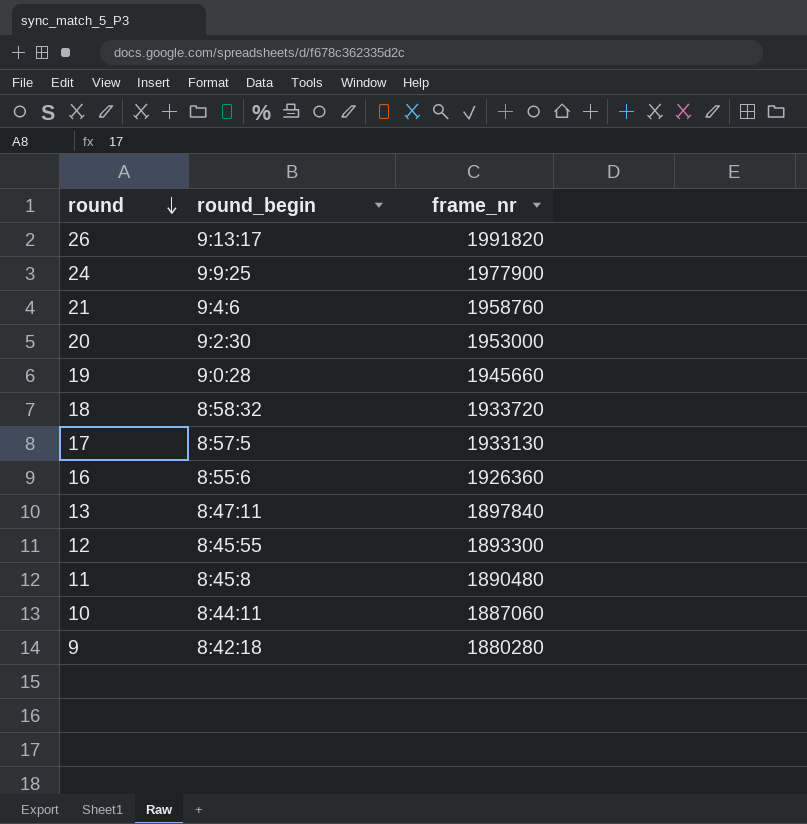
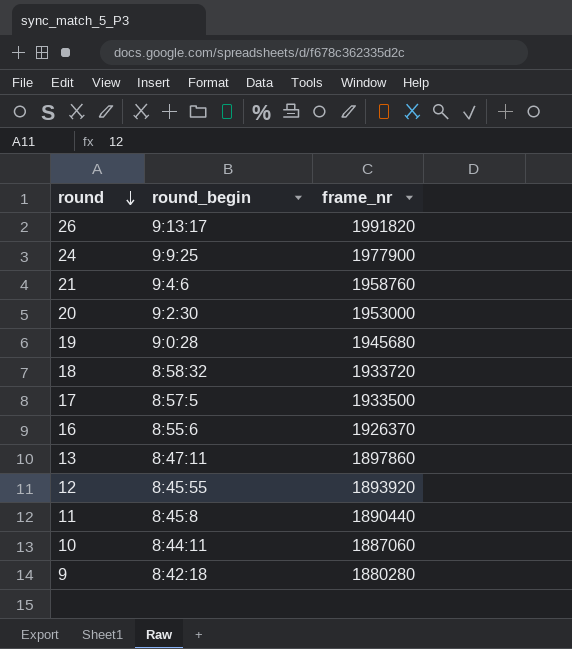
19 | frame_nr: 1945660 -> 1945680
17 | frame_nr: 1933130 -> 1933500
16 | frame_nr: 1926360 -> 1926370
13 | frame_nr: 1897840 -> 1897860
12 | frame_nr: 1893300 -> 1893920
11 | frame_nr: 1890480 -> 1890440

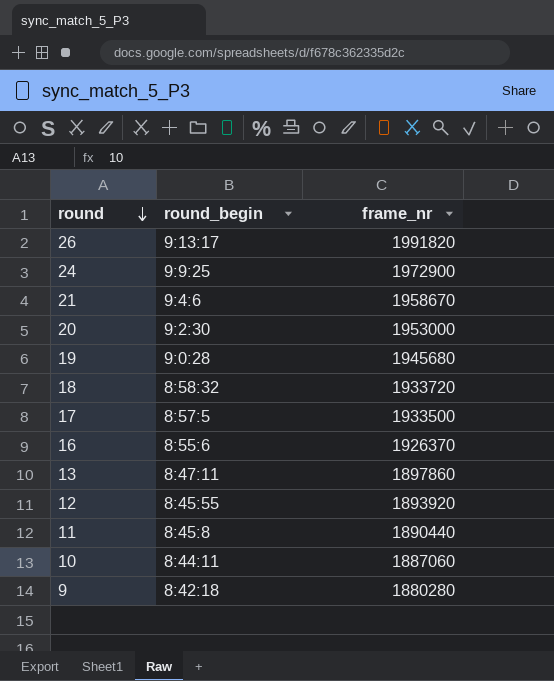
24 | frame_nr: 1977900 -> 1972900
21 | frame_nr: 1958760 -> 1958670

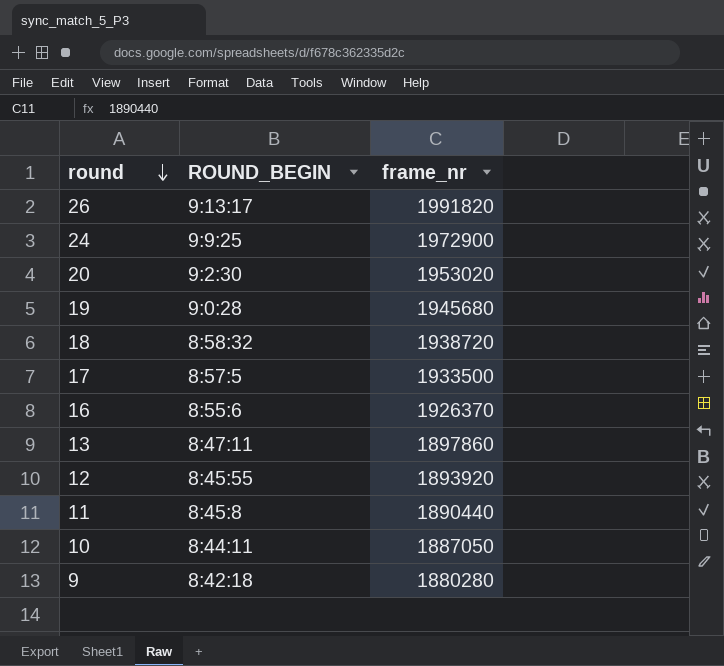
column name: round_begin -> ROUND_BEGIN
row 21: 9:4:6 | 1958670 -> none
20 | frame_nr: 1953000 -> 1953020
18 | frame_nr: 1933720 -> 1938720
10 | frame_nr: 1887060 -> 1887050

